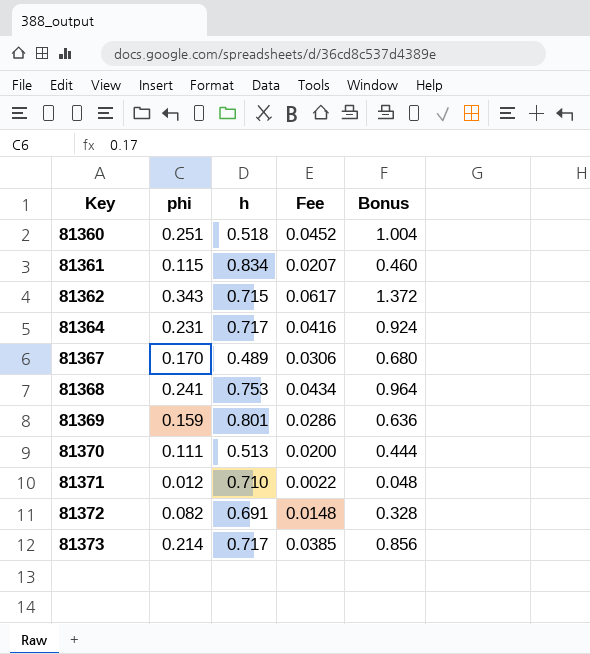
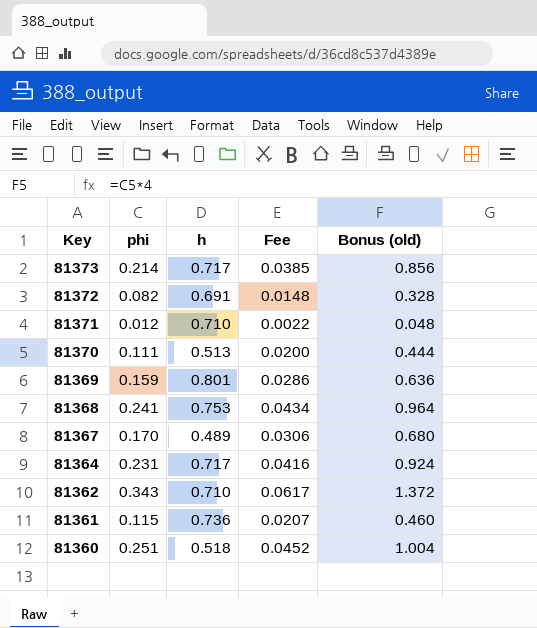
row order: Key ascending -> Key descending
column name: Bonus -> Bonus (old)
81362 | h: 0.715 -> 0.710
81361 | h: 0.834 -> 0.736

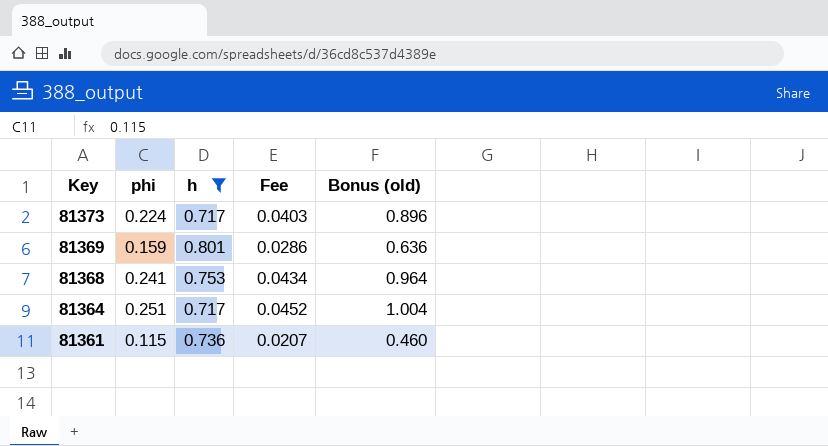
filter: none -> h >= 0.717
81373 | phi: 0.214 -> 0.224
81373 | Fee: 0.0385 -> 0.0403
81373 | Bonus (old): 0.856 -> 0.896
81364 | phi: 0.231 -> 0.251
81364 | Fee: 0.0416 -> 0.0452
81364 | Bonus (old): 0.924 -> 1.004

